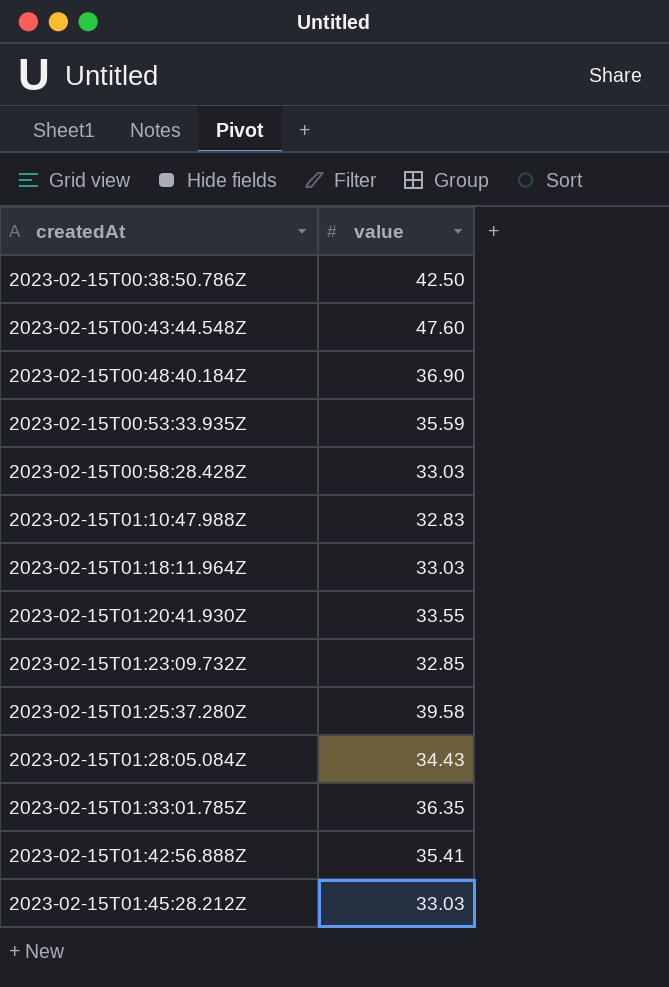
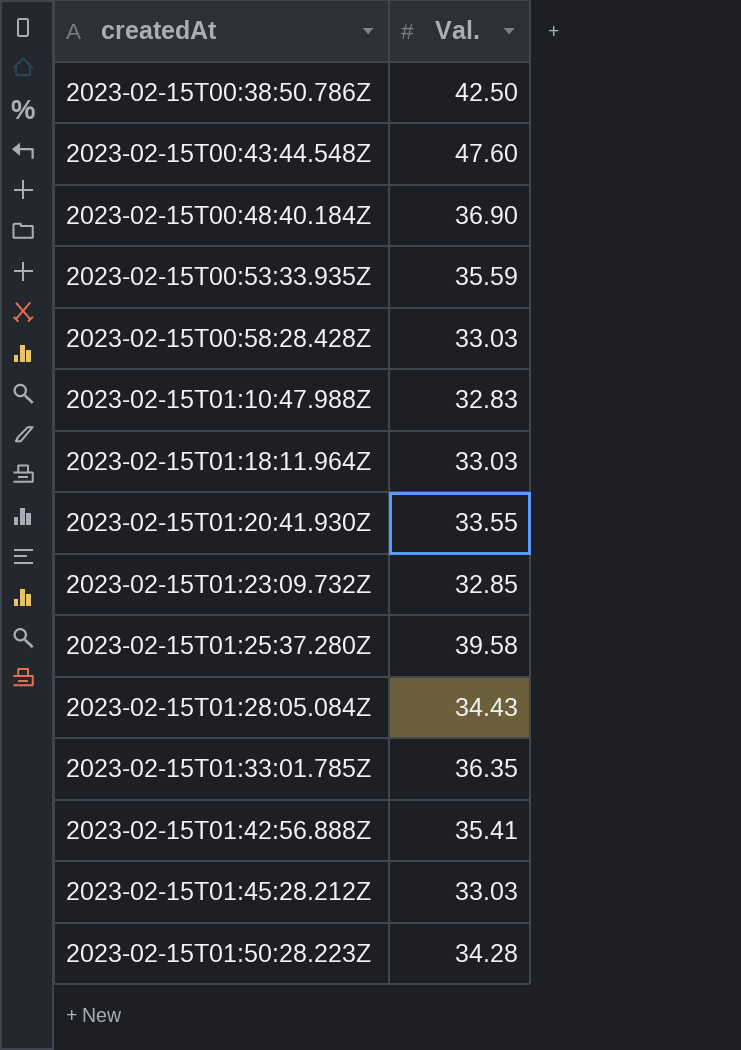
column name: value -> Val.
row 2023-02-15T01:50:28.223Z: none -> 34.28

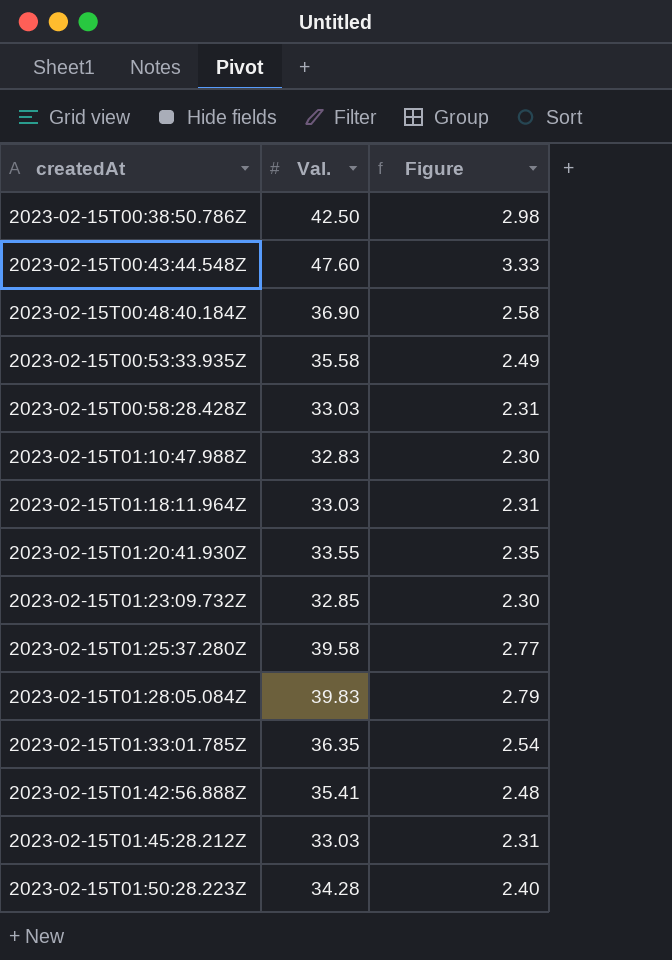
column Figure | formula: none -> [Val.] * 0.07
2023-02-15T00:53:33.935Z | Val.: 35.59 -> 35.58
2023-02-15T01:28:05.084Z | Val.: 34.43 -> 39.83

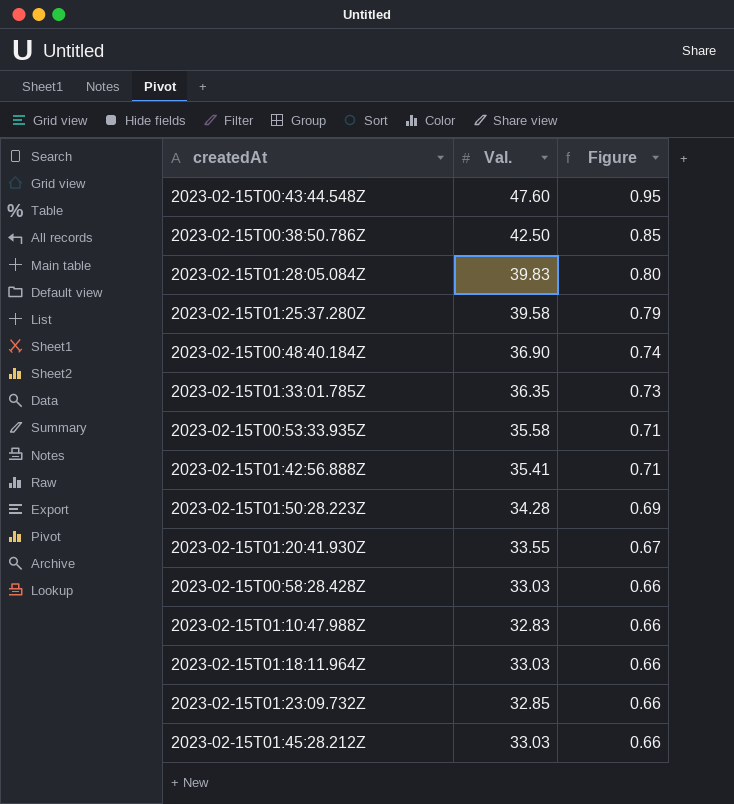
row order: createdAt ascending -> Figure descending
column Figure | formula: [Val.] * 0.07 -> [Val.] * 0.02

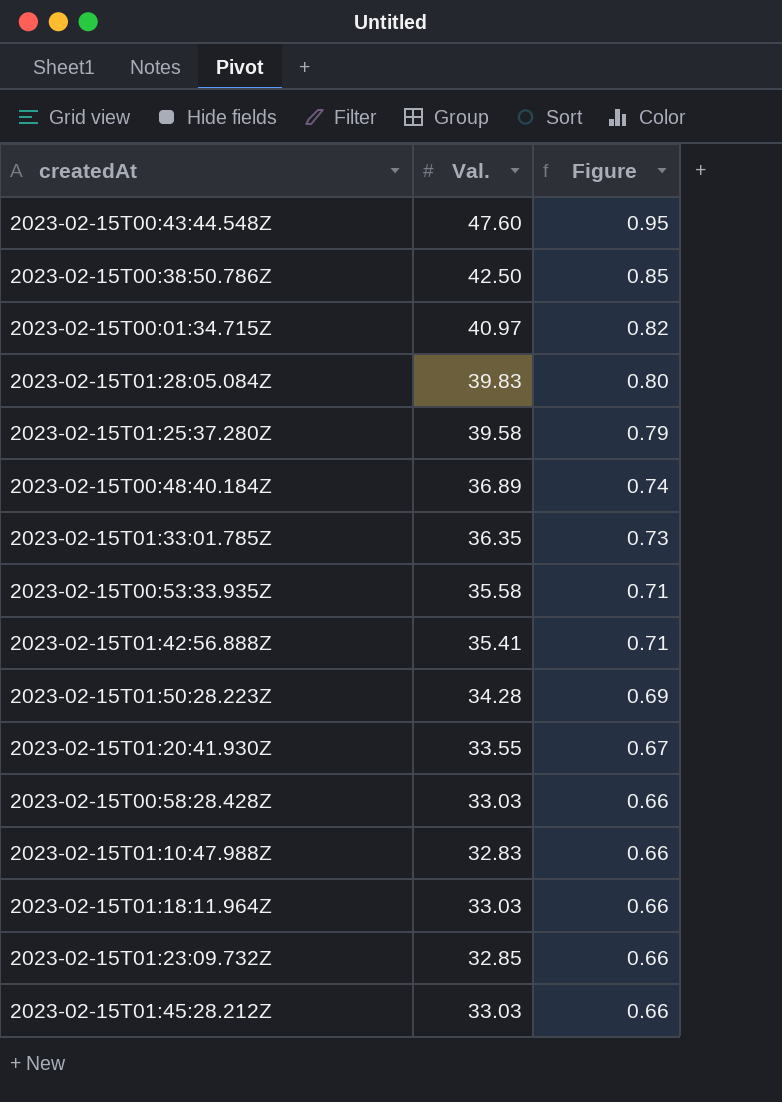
row 2023-02-15T00:01:34.715Z: none -> 40.97 | 0.82
2023-02-15T00:48:40.184Z | Val.: 36.90 -> 36.89

